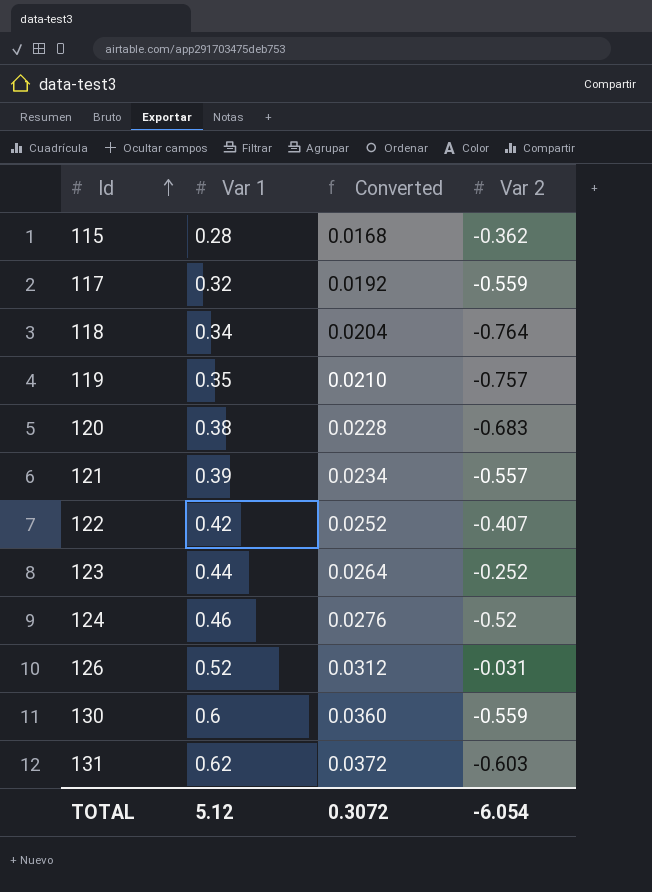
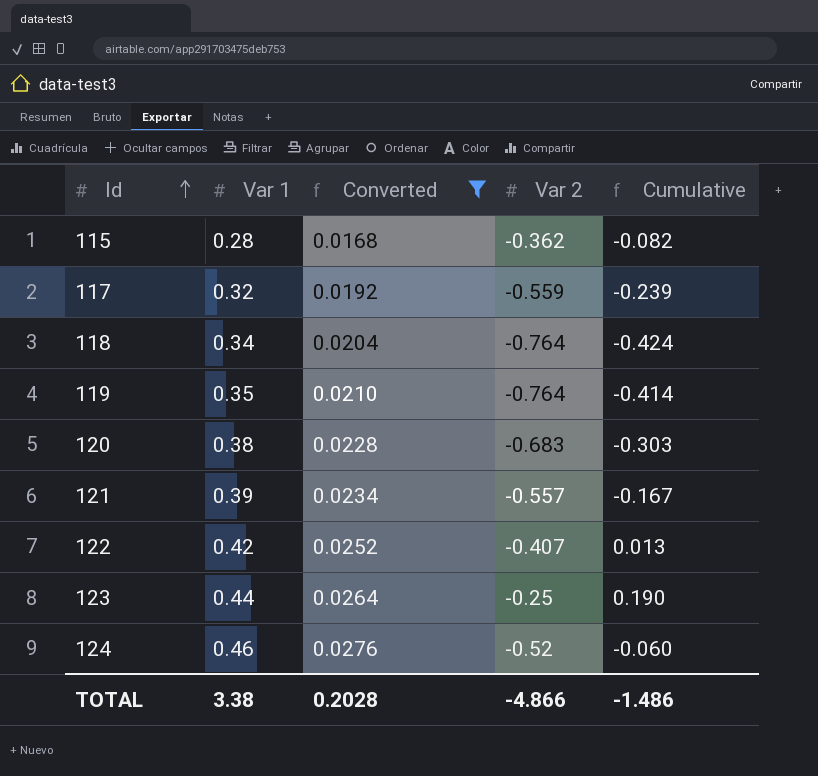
filter: none -> Converted <= 0.0276
column Cumulative | formula: none -> [Var 1] + [Var 2]
119 | Var 2: -0.757 -> -0.764
123 | Var 2: -0.252 -> -0.25
TOTAL | Var 1: 5.12 -> 3.38
TOTAL | Converted: 0.3072 -> 0.2028
TOTAL | Var 2: -6.054 -> -4.866

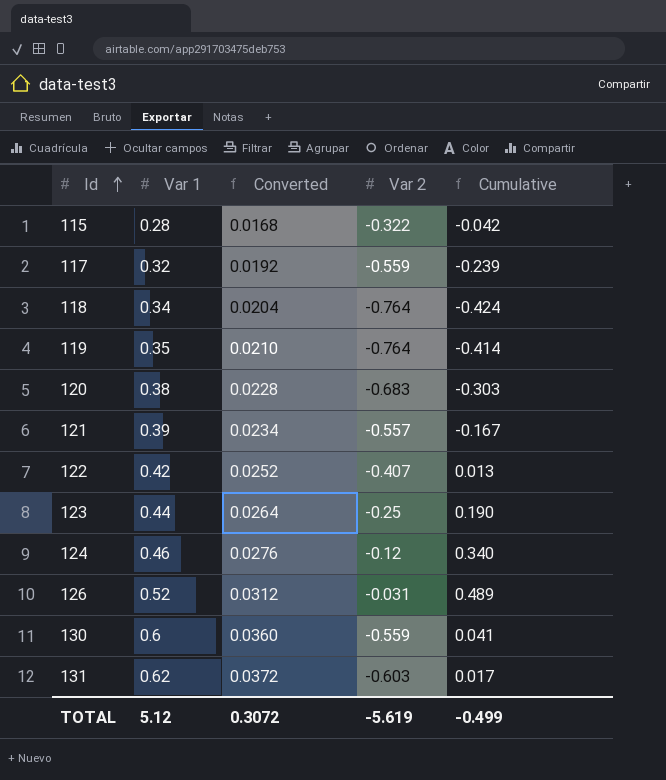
filter: Converted <= 0.0276 -> none
115 | Var 2: -0.362 -> -0.322
115 | Cumulative: -0.082 -> -0.042
124 | Var 2: -0.52 -> -0.12
124 | Cumulative: -0.060 -> 0.340
TOTAL | Var 1: 3.38 -> 5.12
TOTAL | Converted: 0.2028 -> 0.3072
TOTAL | Var 2: -4.866 -> -5.619
TOTAL | Cumulative: -1.486 -> -0.499

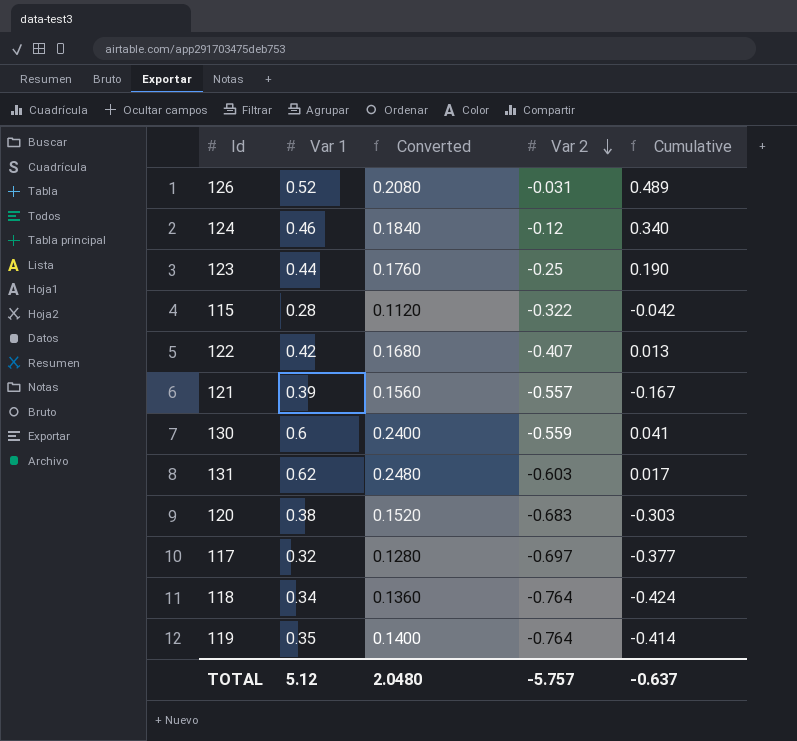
row order: Id ascending -> Var 2 descending
column Converted | formula: [Var 1] * 0.06 -> [Var 1] * 0.4
117 | Var 2: -0.559 -> -0.697
117 | Cumulative: -0.239 -> -0.377
TOTAL | Converted: 0.3072 -> 2.0480
TOTAL | Var 2: -5.619 -> -5.757
TOTAL | Cumulative: -0.499 -> -0.637

